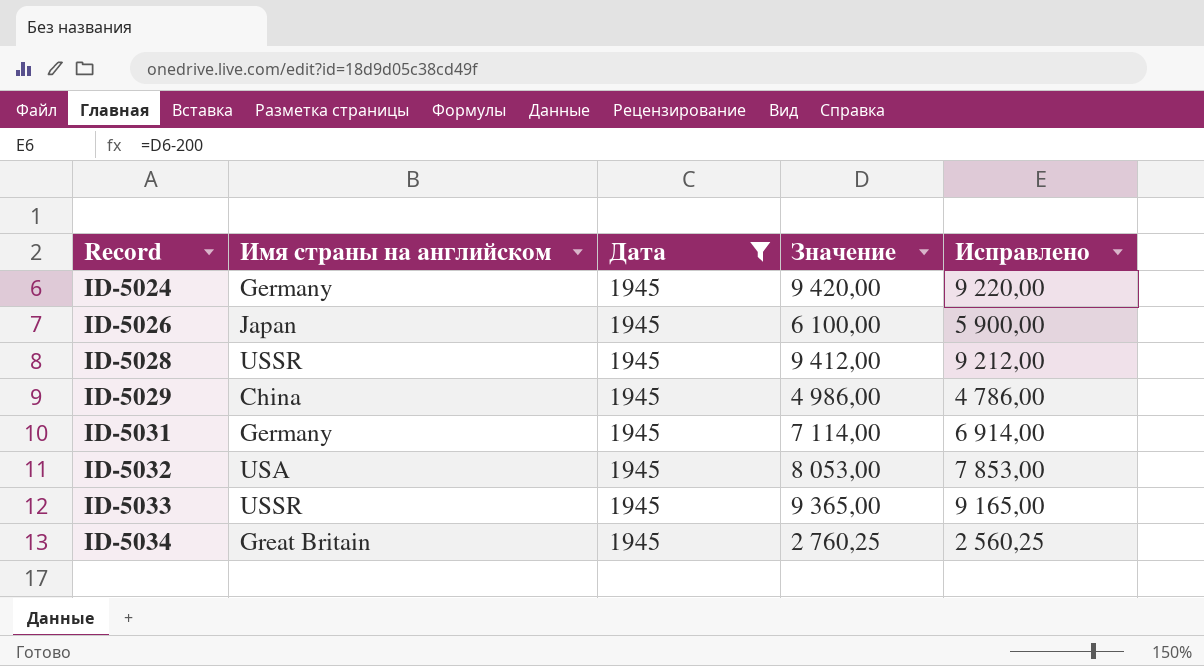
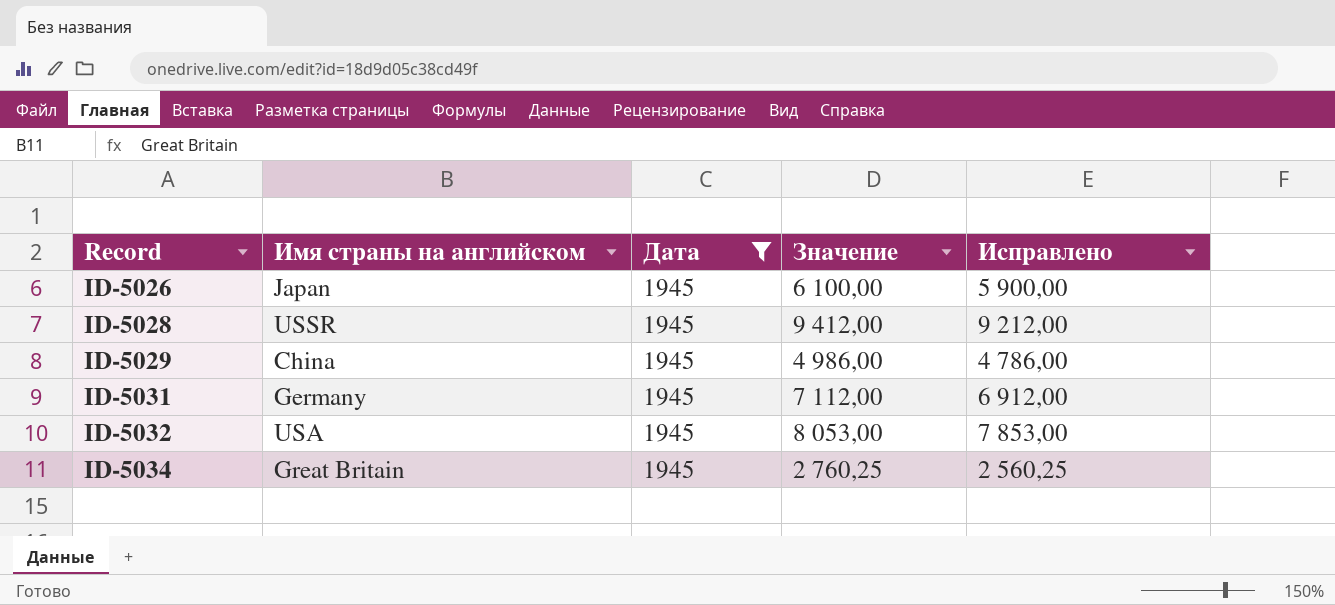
row ID-5024: Germany | 1945 | 9 420,00 | 9 220,00 -> none
row ID-5033: USSR | 1945 | 9 365,00 | 9 165,00 -> none
ID-5031 | Значение: 7 114,00 -> 7 112,00
ID-5031 | Исправлено: 6 914,00 -> 6 912,00

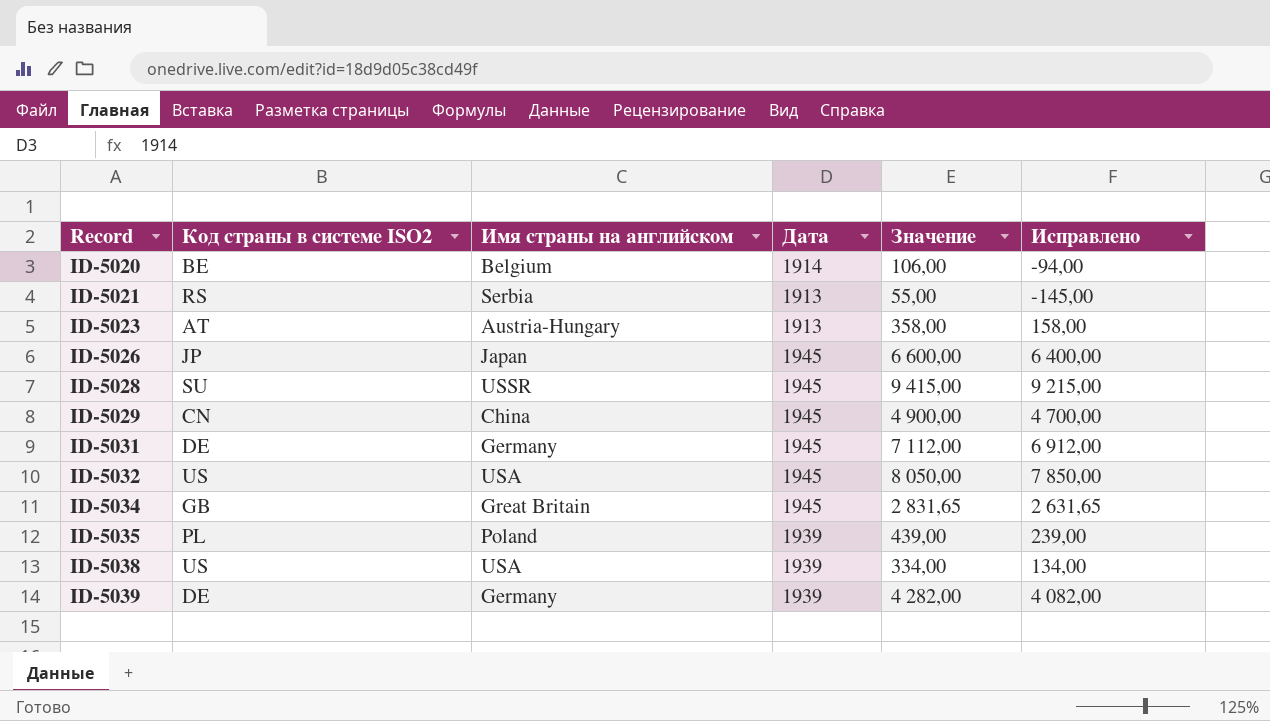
filter: Дата = 1945 -> none
column Код страны в системе ISO2 | position: none -> 2
ID-5026 | Значение: 6 100,00 -> 6 600,00
ID-5026 | Исправлено: 5 900,00 -> 6 400,00
ID-5028 | Значение: 9 412,00 -> 9 415,00
ID-5028 | Исправлено: 9 212,00 -> 9 215,00
ID-5029 | Значение: 4 986,00 -> 4 900,00
ID-5029 | Исправлено: 4 786,00 -> 4 700,00
ID-5032 | Значение: 8 053,00 -> 8 050,00
ID-5032 | Исправлено: 7 853,00 -> 7 850,00
ID-5034 | Значение: 2 760,25 -> 2 831,65
ID-5034 | Исправлено: 2 560,25 -> 2 631,65

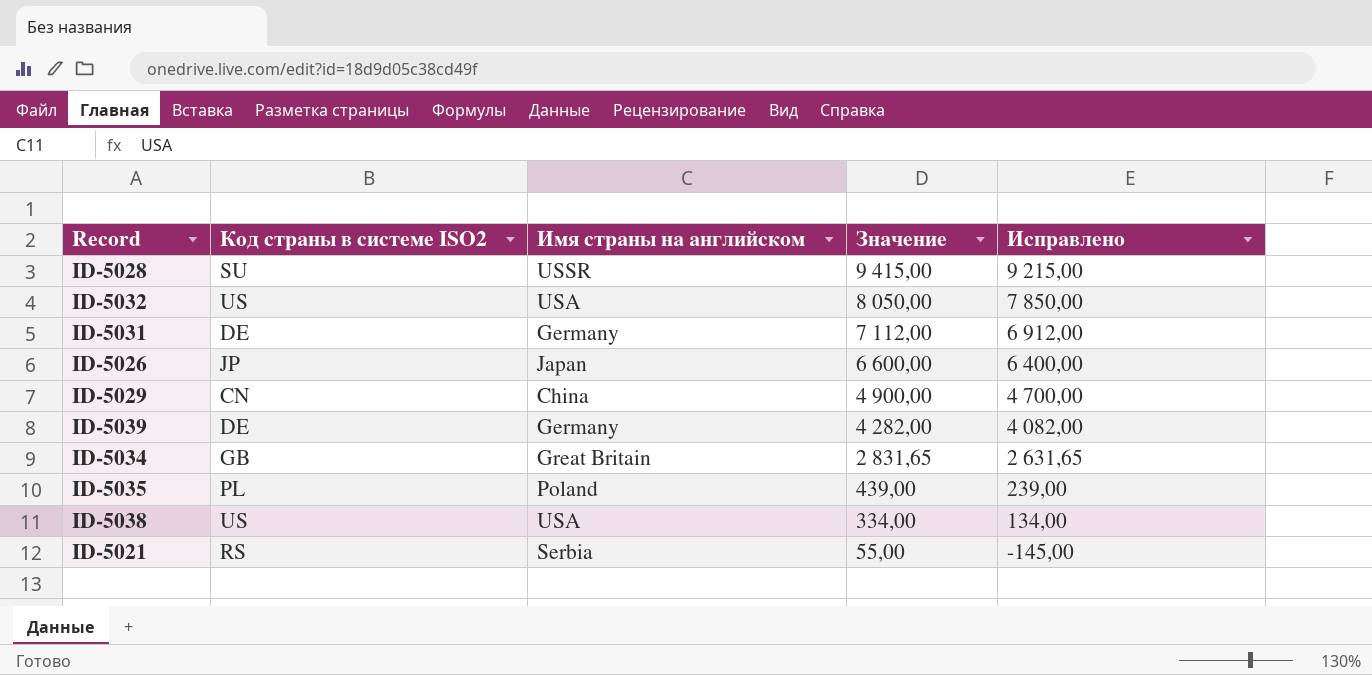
row order: Record ascending -> Значение descending
column Дата | position: 4 -> none
row ID-5020: BE | Belgium | 1914 | 106,00 | -94,00 -> none
row ID-5023: AT | Austria-Hungary | 1913 | 358,00 | 158,00 -> none

